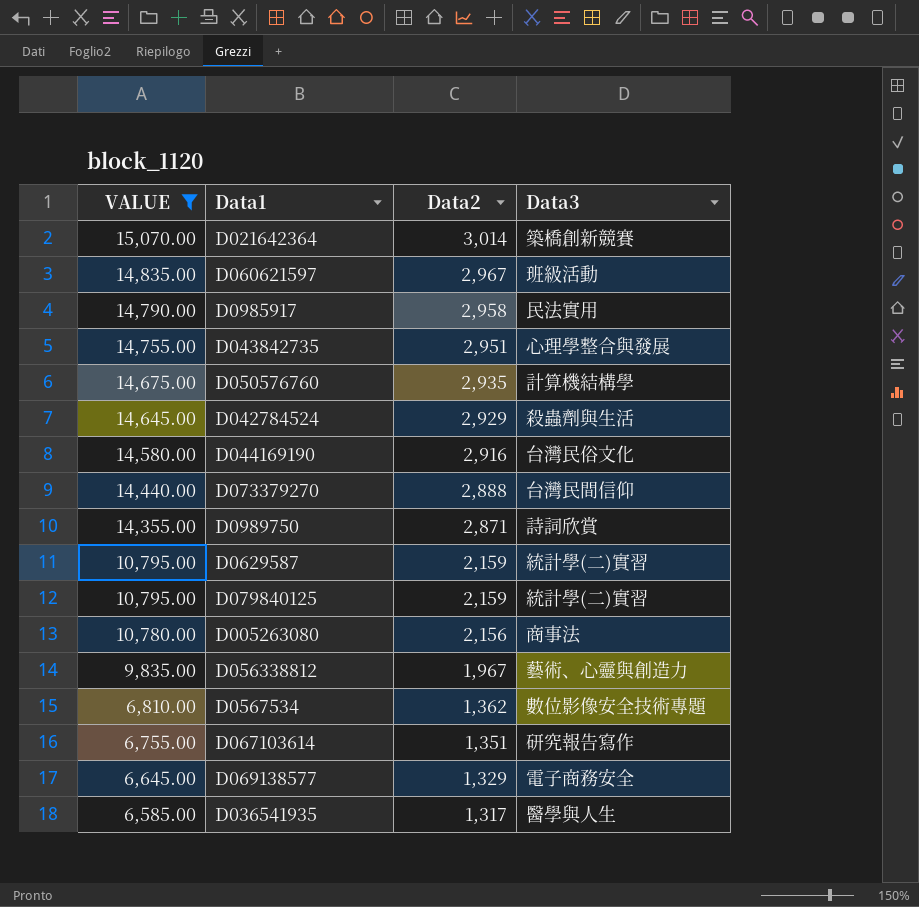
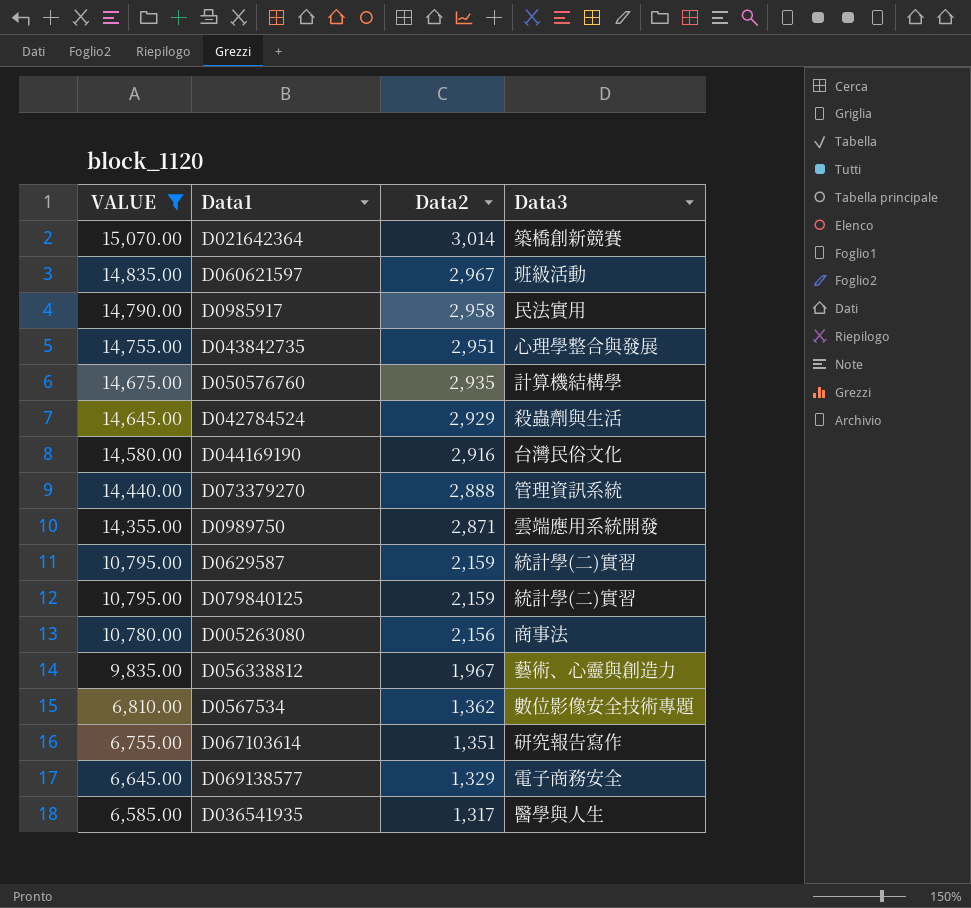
D073379270 | Data3: 台灣民間信仰 -> 管理資訊系統
D0989750 | Data3: 詩詞欣賞 -> 雲端應用系統開發

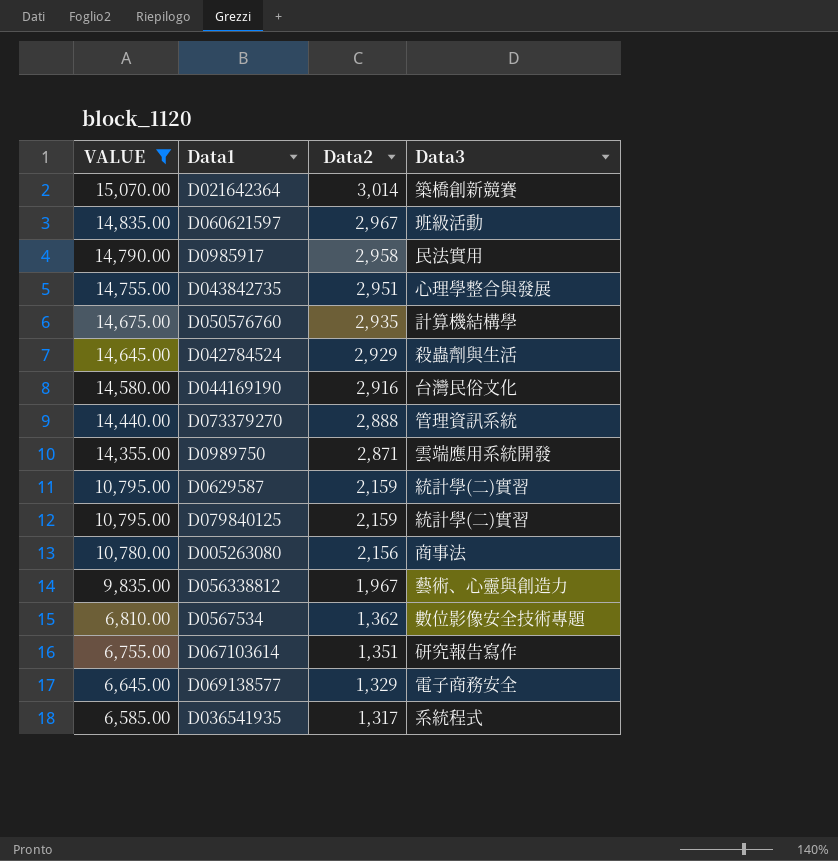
D036541935 | Data3: 醫學與人生 -> 系統程式

